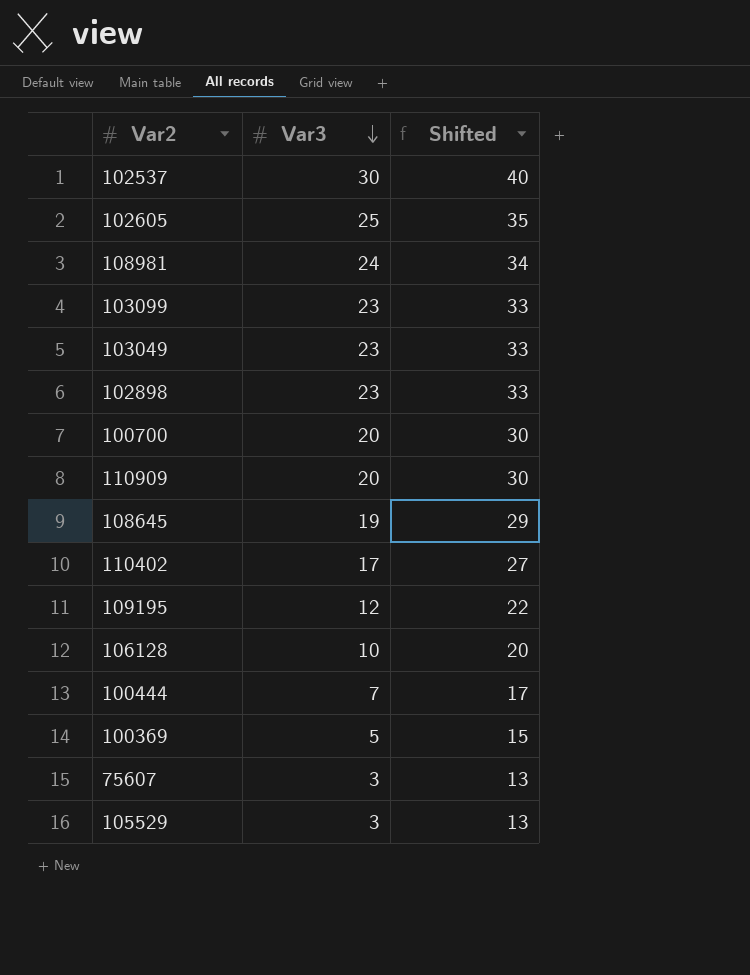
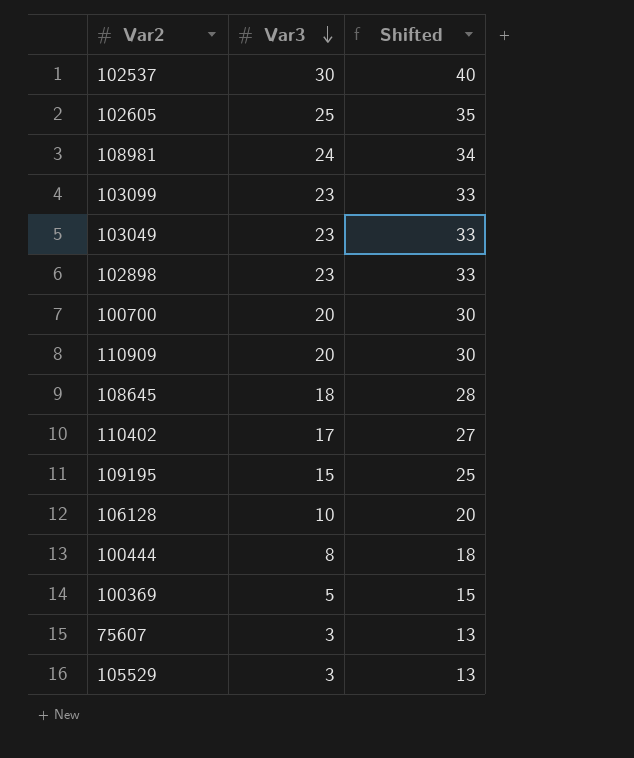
108645 | Var3: 19 -> 18
108645 | Shifted: 29 -> 28
109195 | Var3: 12 -> 15
109195 | Shifted: 22 -> 25
100444 | Var3: 7 -> 8
100444 | Shifted: 17 -> 18

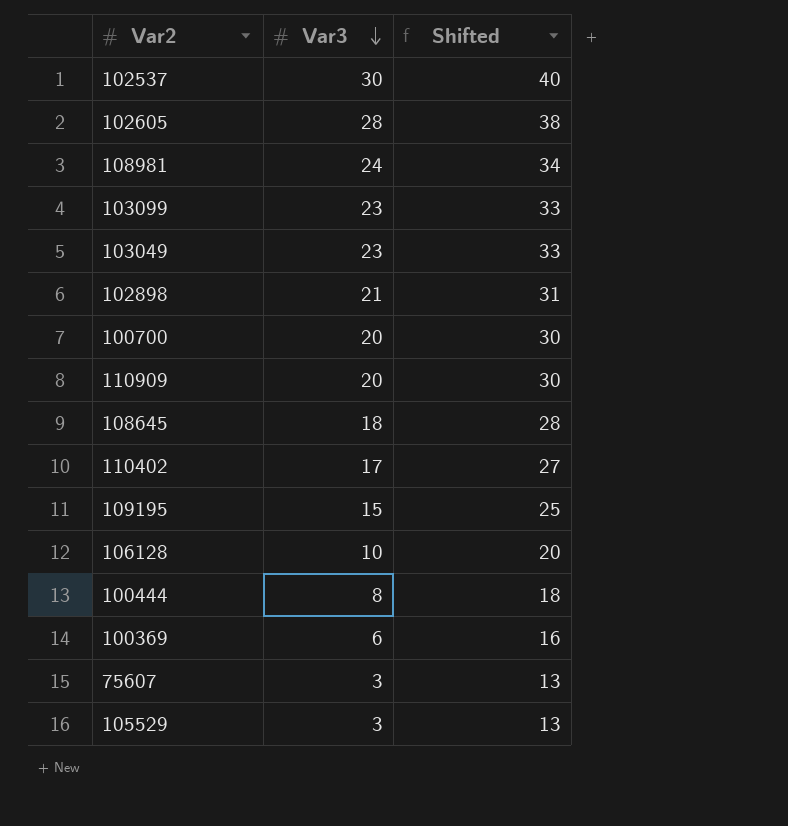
102605 | Var3: 25 -> 28
102605 | Shifted: 35 -> 38
102898 | Var3: 23 -> 21
102898 | Shifted: 33 -> 31
100369 | Var3: 5 -> 6
100369 | Shifted: 15 -> 16

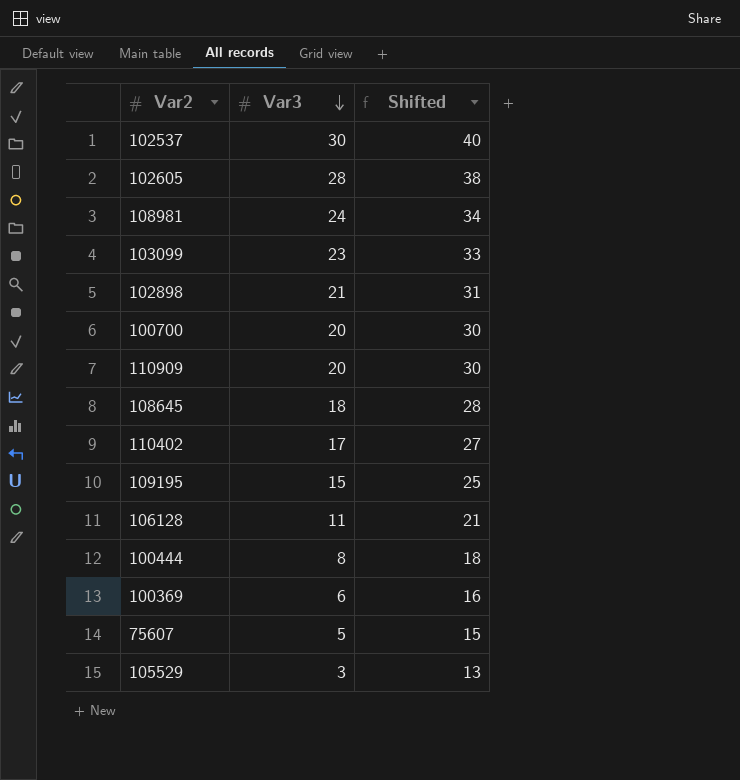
row 103049: 23 | 33 -> none
106128 | Var3: 10 -> 11
106128 | Shifted: 20 -> 21
75607 | Var3: 3 -> 5
75607 | Shifted: 13 -> 15

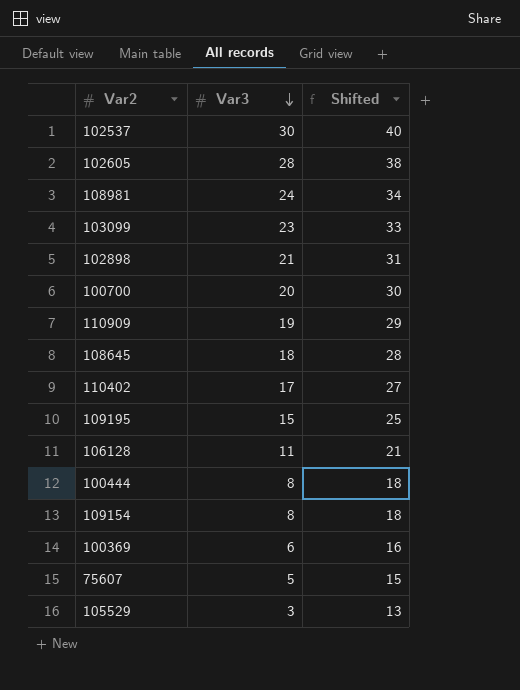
110909 | Var3: 20 -> 19
110909 | Shifted: 30 -> 29
row 109154: none -> 8 | 18

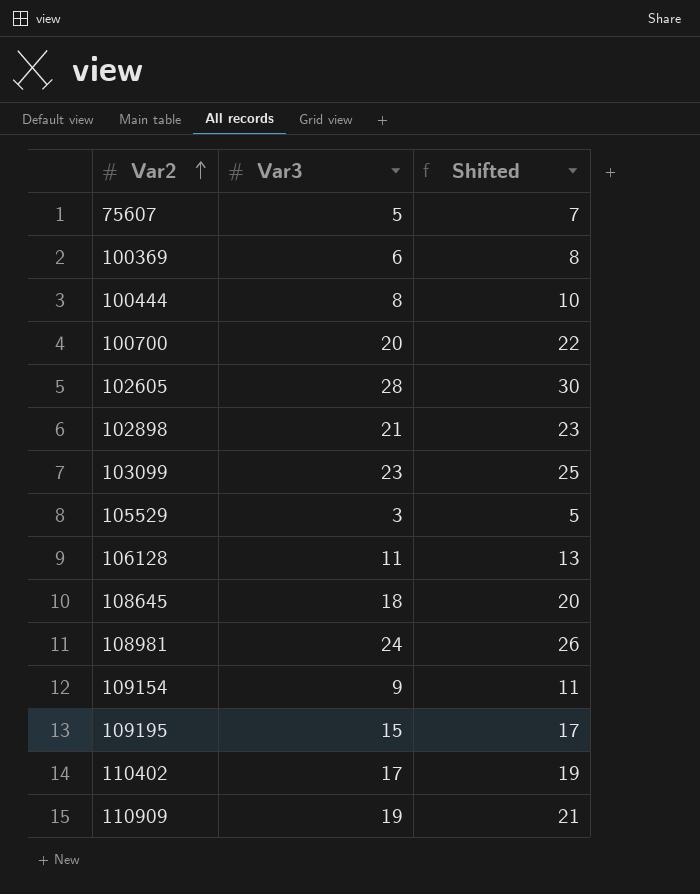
row order: Var3 descending -> Var2 ascending
column Shifted | formula: [Var3] + 10 -> [Var3] + 2
row 102537: 30 | 40 -> none
109154 | Var3: 8 -> 9

